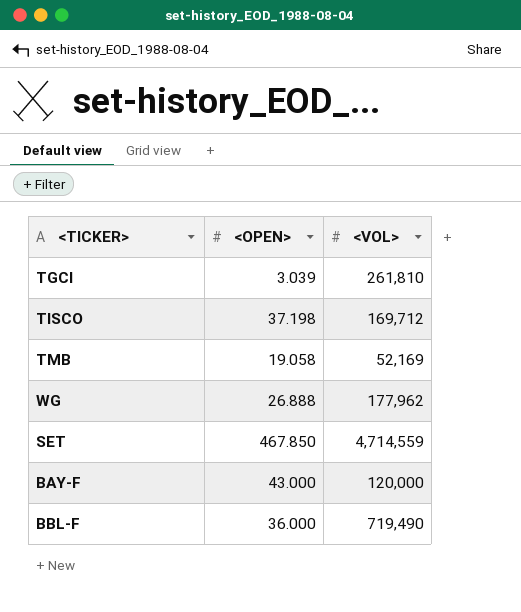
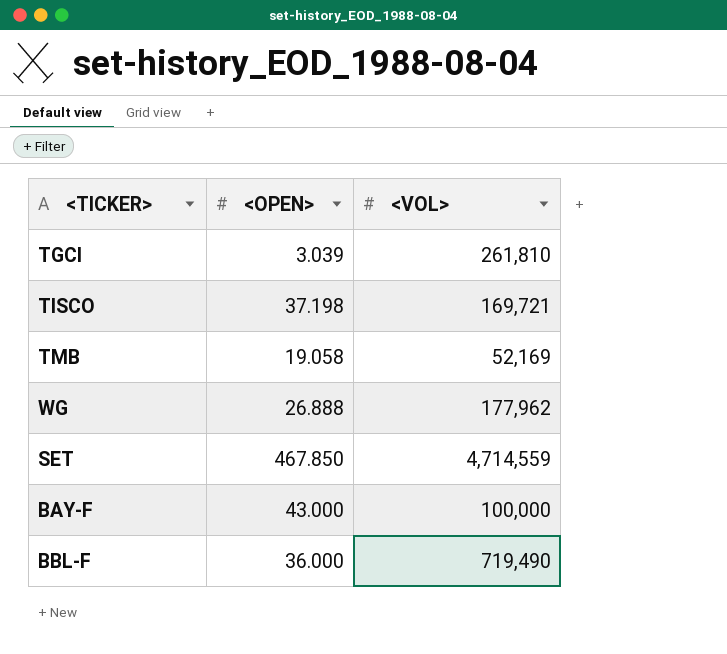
TISCO | <VOL>: 169,712 -> 169,721
BAY-F | <VOL>: 120,000 -> 100,000

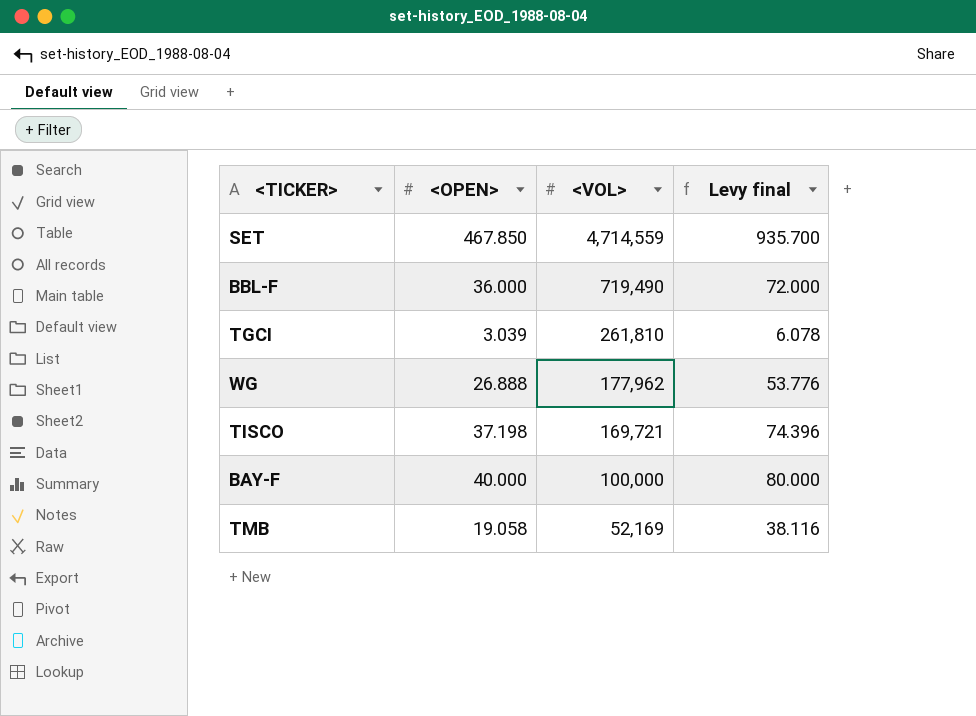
row order: none -> <VOL> descending
column Levy final | formula: none -> [<OPEN>] * 2
BAY-F | <OPEN>: 43.000 -> 40.000

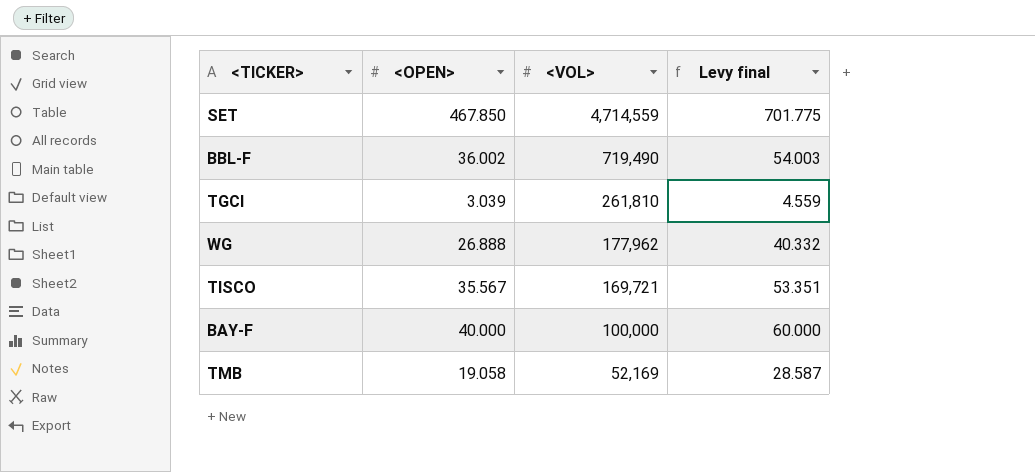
column Levy final | formula: [<OPEN>] * 2 -> [<OPEN>] * 1.5
BBL-F | <OPEN>: 36.000 -> 36.002
TISCO | <OPEN>: 37.198 -> 35.567

